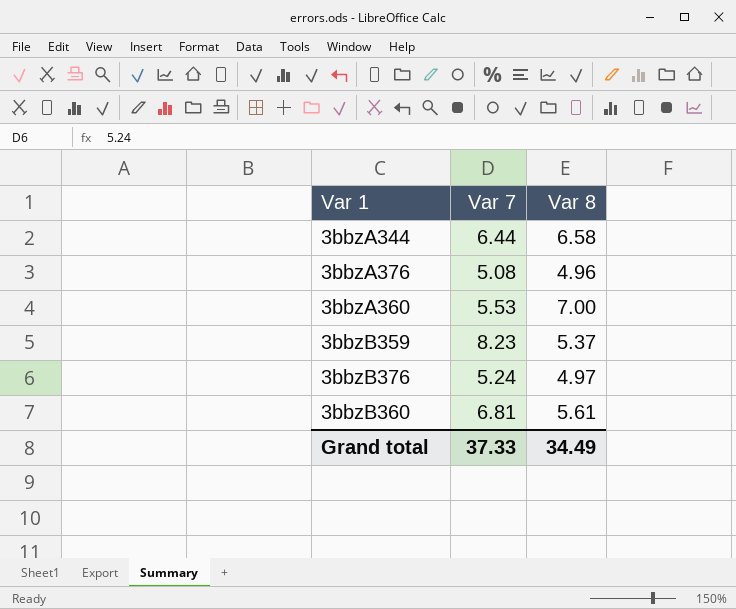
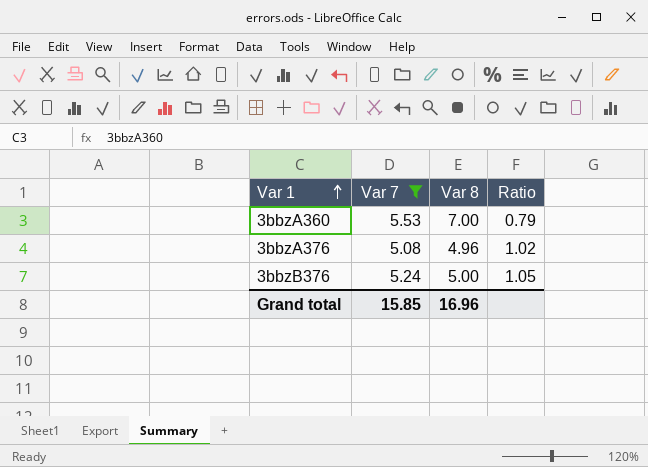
filter: none -> Var 7 <= 5.53
row order: none -> Var 1 ascending
column Ratio | formula: none -> [Var 7] / [Var 8]
3bbzB376 | Var 8: 4.97 -> 5.00
Grand total | Var 7: 37.33 -> 15.85
Grand total | Var 8: 34.49 -> 16.96

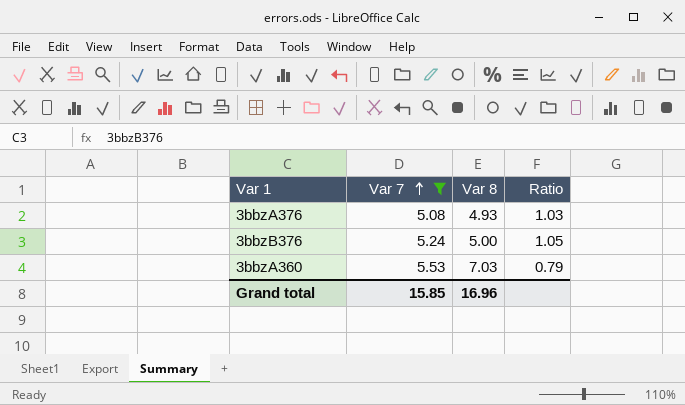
row order: Var 1 ascending -> Var 7 ascending
3bbzA376 | Var 8: 4.96 -> 4.93
3bbzA376 | Ratio: 1.02 -> 1.03
3bbzA360 | Var 8: 7.00 -> 7.03

